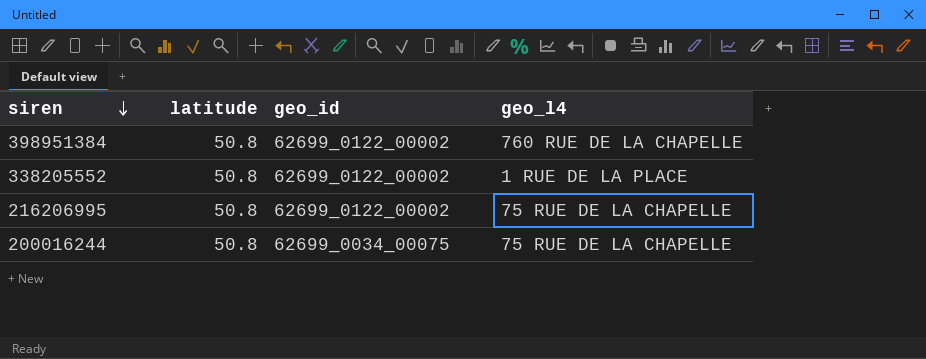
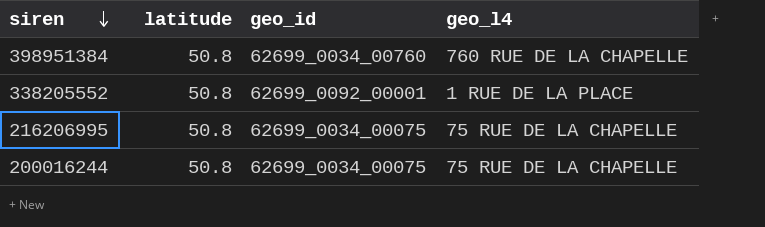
398951384 | geo_id: 62699_0122_00002 -> 62699_0034_00760
338205552 | geo_id: 62699_0122_00002 -> 62699_0092_00001
216206995 | geo_id: 62699_0122_00002 -> 62699_0034_00075

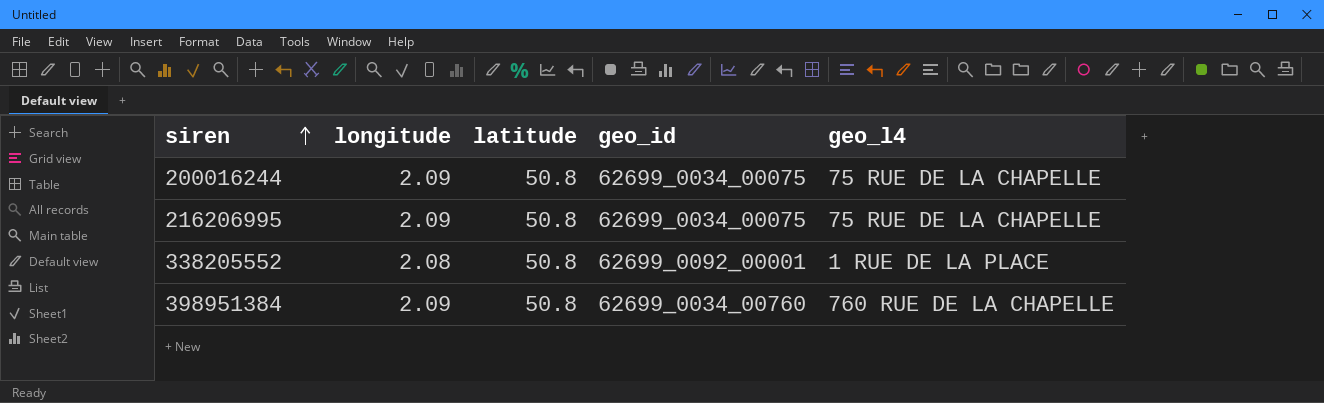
row order: siren descending -> siren ascending
column longitude | position: none -> 2

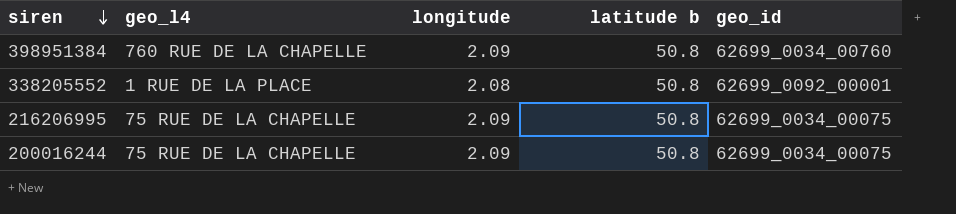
row order: siren ascending -> siren descending
column geo_l4 | position: 5 -> 2
column name: latitude -> latitude b

